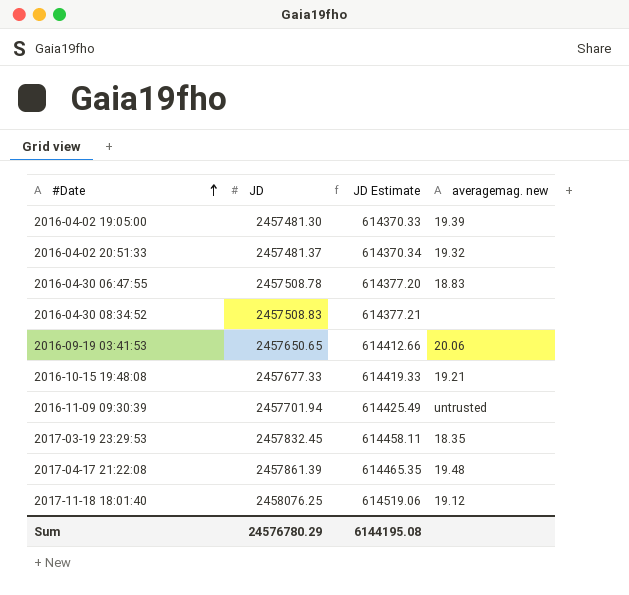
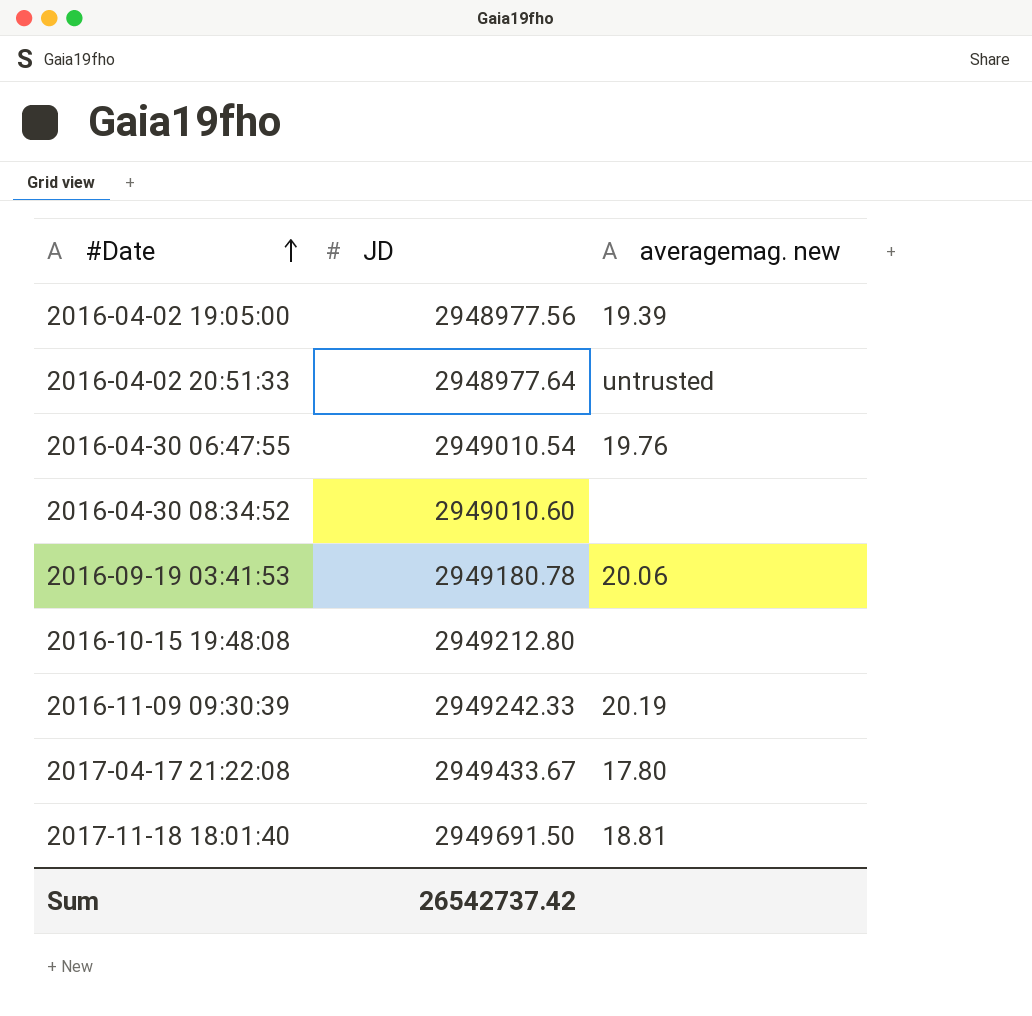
column JD Estimate | formula: [JD] * 0.25 -> none
row 2017-03-19 23:29:53: 2457832.45 | 614458.11 | 18.35 -> none
2016-04-02 19:05:00 | JD: 2457481.30 -> 2948977.56
2016-04-02 20:51:33 | JD: 2457481.37 -> 2948977.64
2016-04-02 20:51:33 | averagemag. new: 19.32 -> untrusted
2016-04-30 06:47:55 | JD: 2457508.78 -> 2949010.54
2016-04-30 06:47:55 | averagemag. new: 18.83 -> 19.76
2016-04-30 08:34:52 | JD: 2457508.83 -> 2949010.60
2016-09-19 03:41:53 | JD: 2457650.65 -> 2949180.78
2016-10-15 19:48:08 | JD: 2457677.33 -> 2949212.80
2016-10-15 19:48:08 | averagemag. new: 19.21 -> none
2016-11-09 09:30:39 | JD: 2457701.94 -> 2949242.33
2016-11-09 09:30:39 | averagemag. new: untrusted -> 20.19
2017-04-17 21:22:08 | JD: 2457861.39 -> 2949433.67
2017-04-17 21:22:08 | averagemag. new: 19.48 -> 17.80
2017-11-18 18:01:40 | JD: 2458076.25 -> 2949691.50
2017-11-18 18:01:40 | averagemag. new: 19.12 -> 18.81
Sum | JD: 24576780.29 -> 26542737.42

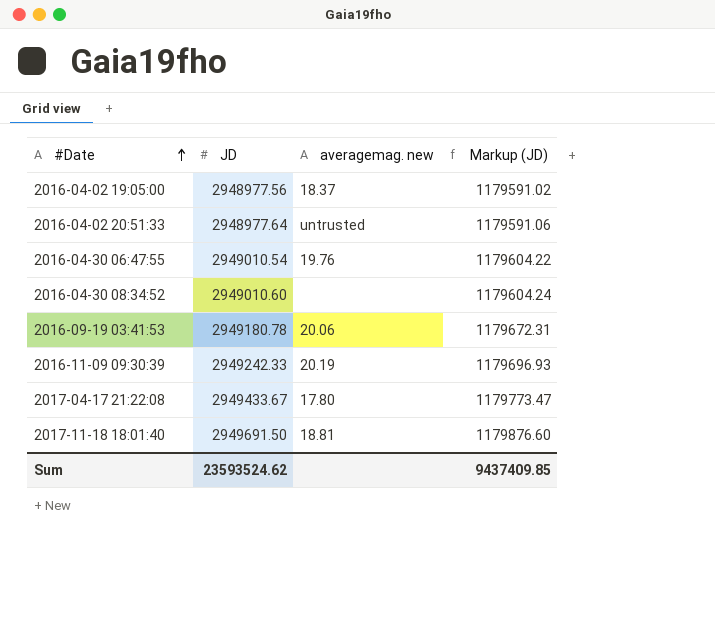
column Markup (JD) | formula: none -> [JD] * 0.4
row 2016-10-15 19:48:08: 2949212.80 | none -> none
2016-04-02 19:05:00 | averagemag. new: 19.39 -> 18.37
Sum | JD: 26542737.42 -> 23593524.62

